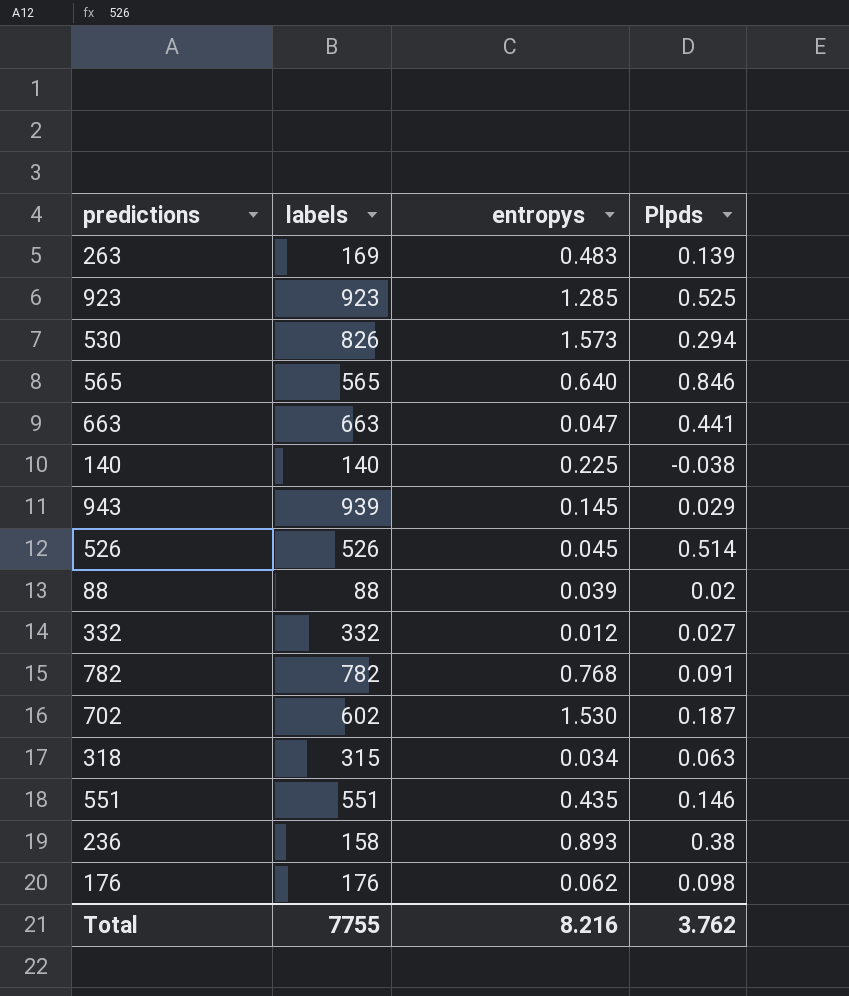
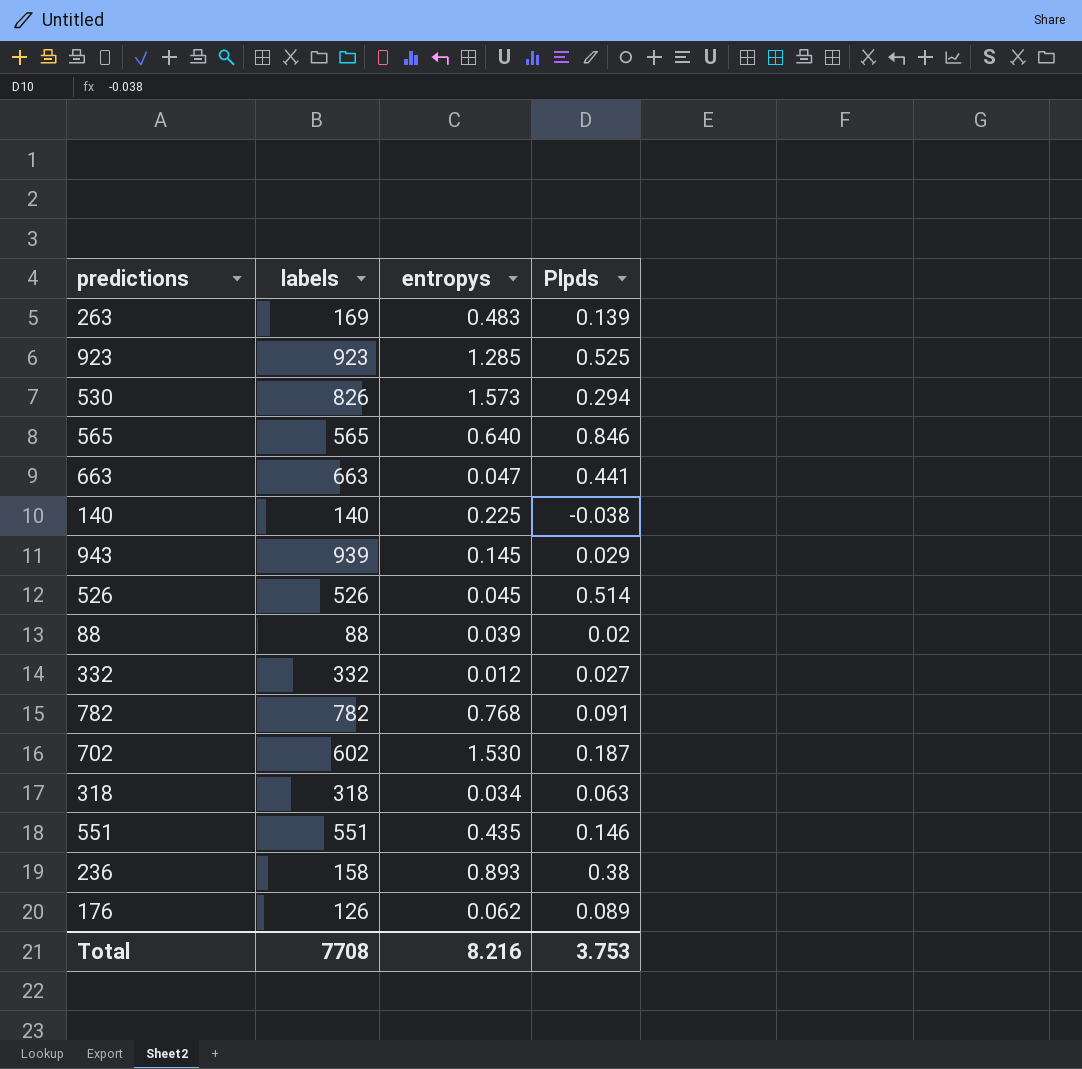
318 | labels: 315 -> 318
176 | labels: 176 -> 126
176 | Plpds: 0.098 -> 0.089
Total | labels: 7755 -> 7708
Total | Plpds: 3.762 -> 3.753

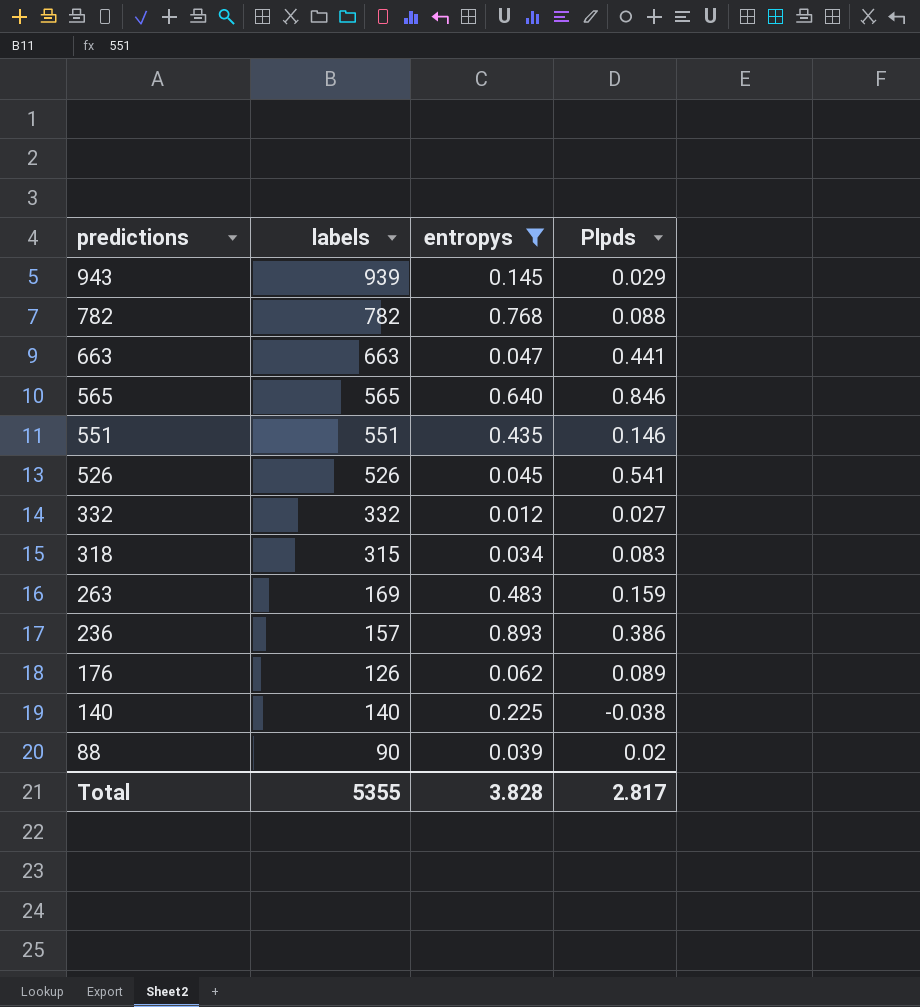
filter: none -> entropys <= 0.893
row order: none -> predictions descending
782 | Plpds: 0.091 -> 0.088
526 | Plpds: 0.514 -> 0.541
318 | labels: 318 -> 315
318 | Plpds: 0.063 -> 0.083
263 | Plpds: 0.139 -> 0.159
236 | labels: 158 -> 157
236 | Plpds: 0.38 -> 0.386
88 | labels: 88 -> 90
Total | labels: 7708 -> 5355
Total | entropys: 8.216 -> 3.828
Total | Plpds: 3.753 -> 2.817

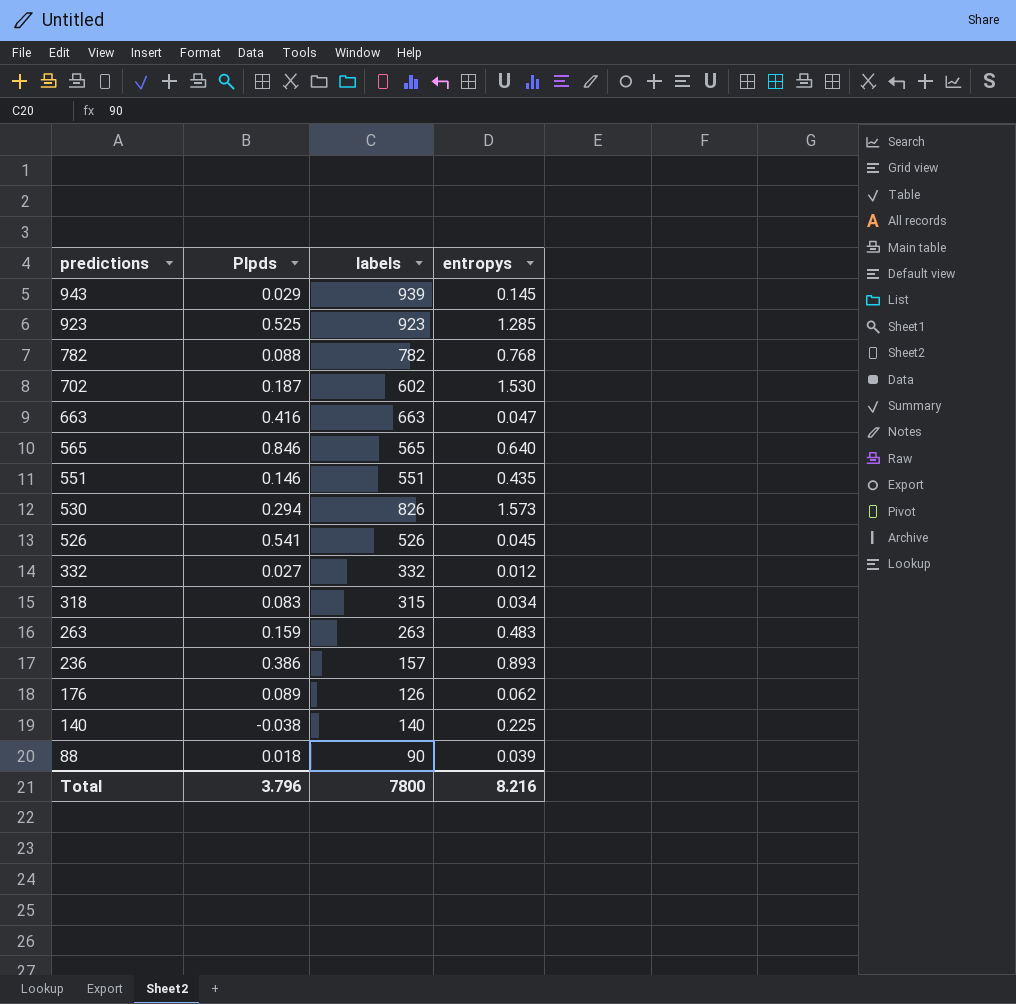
filter: entropys <= 0.893 -> none
column Plpds | position: 4 -> 2
663 | Plpds: 0.441 -> 0.416
263 | labels: 169 -> 263
88 | Plpds: 0.02 -> 0.018
Total | Plpds: 2.817 -> 3.796
Total | labels: 5355 -> 7800
Total | entropys: 3.828 -> 8.216

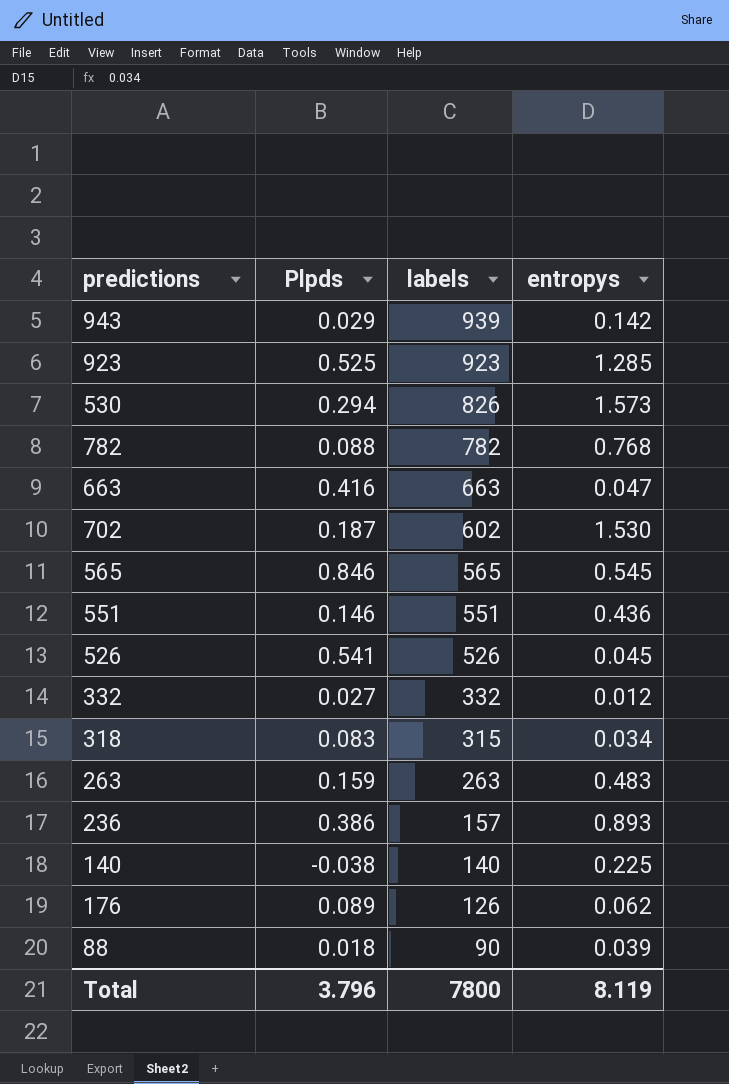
row order: predictions descending -> labels descending
943 | entropys: 0.145 -> 0.142
565 | entropys: 0.640 -> 0.545
551 | entropys: 0.435 -> 0.436
Total | entropys: 8.216 -> 8.119

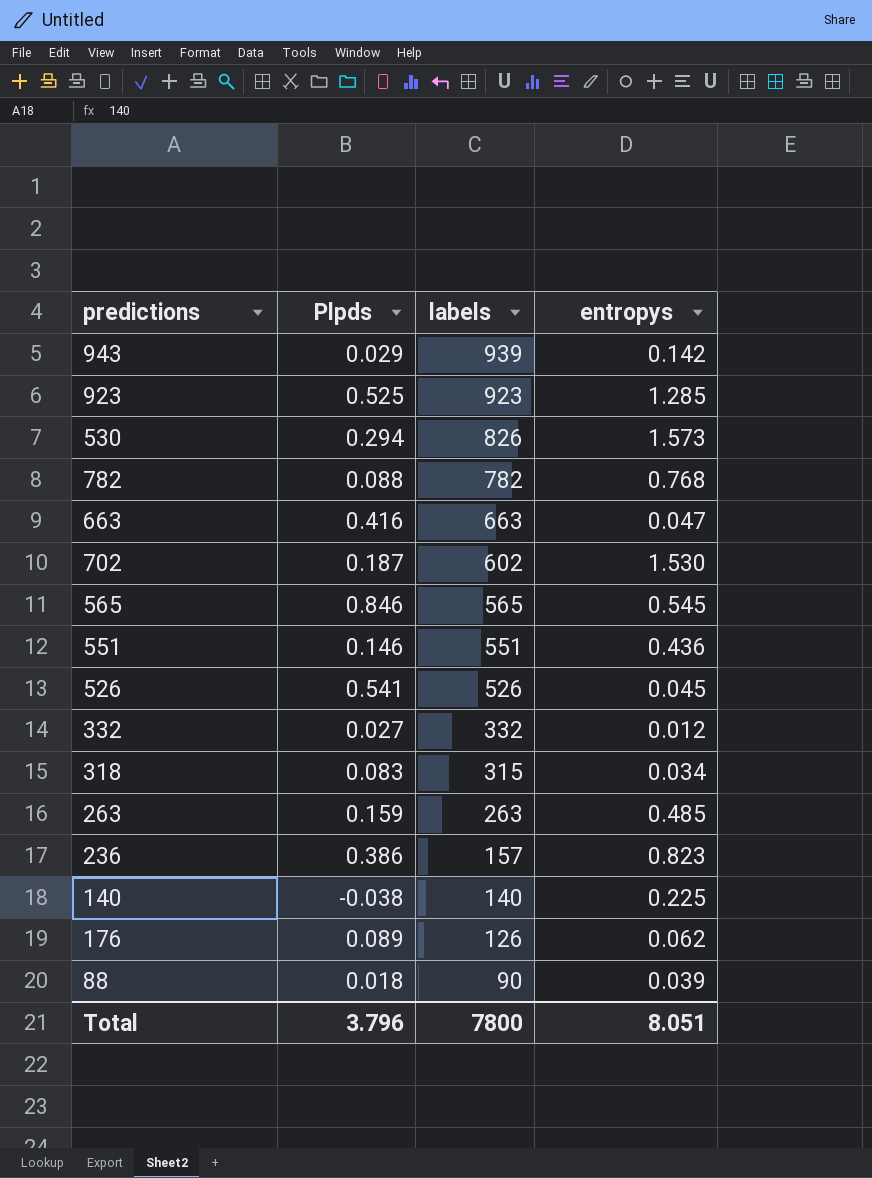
263 | entropys: 0.483 -> 0.485
236 | entropys: 0.893 -> 0.823
Total | entropys: 8.119 -> 8.051

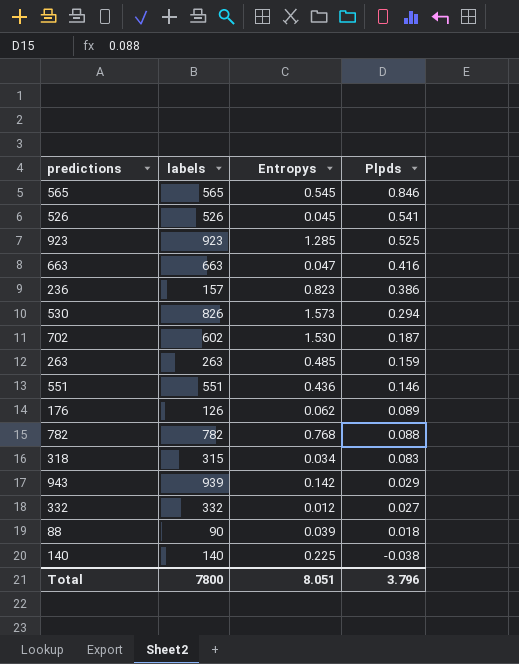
row order: labels descending -> Plpds descending
column name: entropys -> Entropys
column Plpds | position: 2 -> 4

